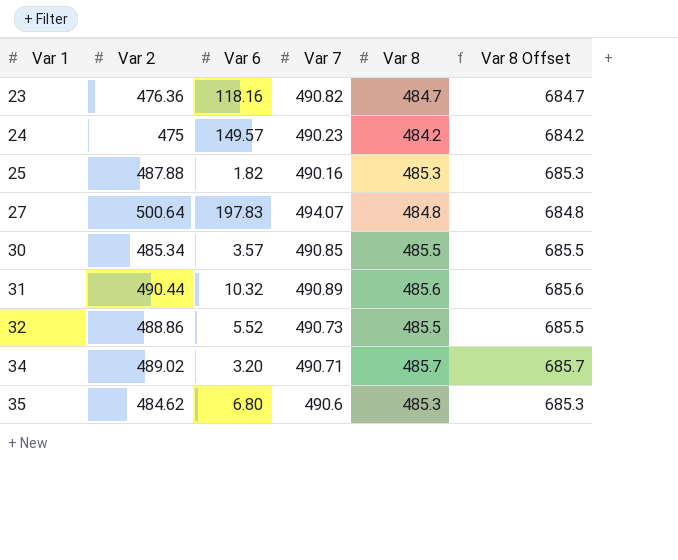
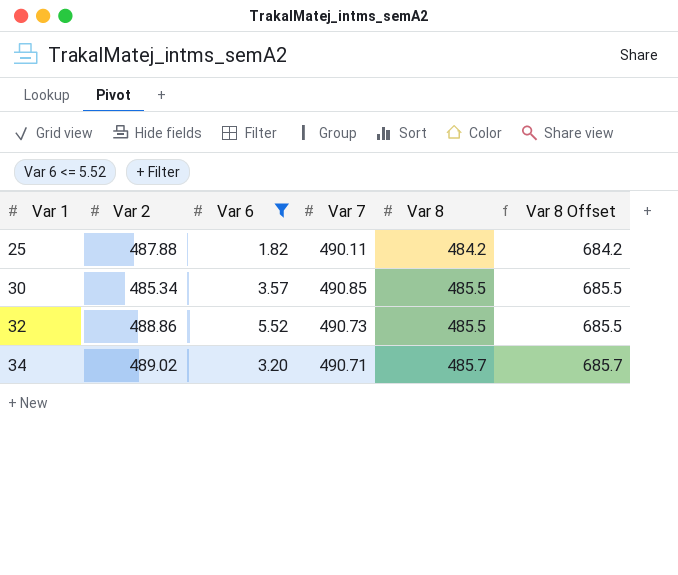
filter: none -> Var 6 <= 5.52
25 | Var 7: 490.16 -> 490.11
25 | Var 8: 485.3 -> 484.2
25 | Var 8 Offset: 685.3 -> 684.2

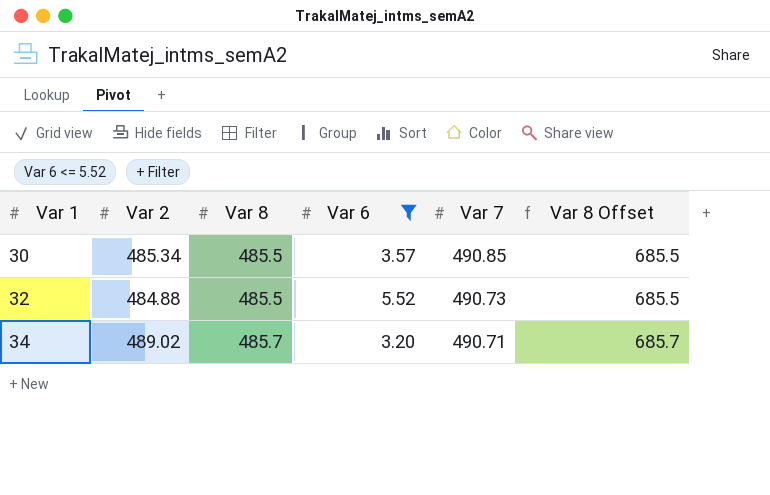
column Var 8 | position: 5 -> 3
row 25: 487.88 | 1.82 | 490.11 | 484.2 | 684.2 -> none
32 | Var 2: 488.86 -> 484.88

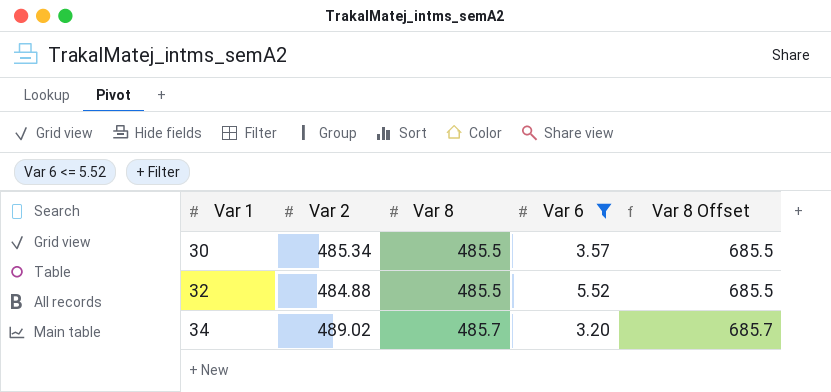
column Var 7 | position: 5 -> none

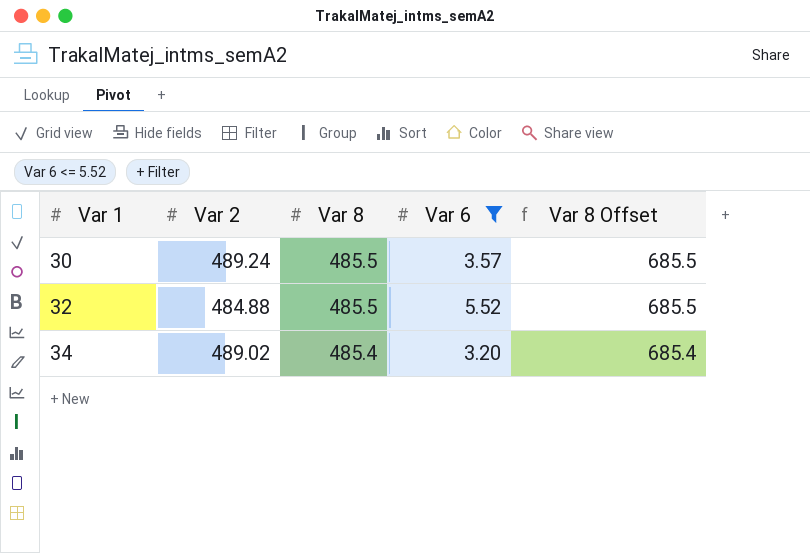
30 | Var 2: 485.34 -> 489.24
34 | Var 8: 485.7 -> 485.4
34 | Var 8 Offset: 685.7 -> 685.4

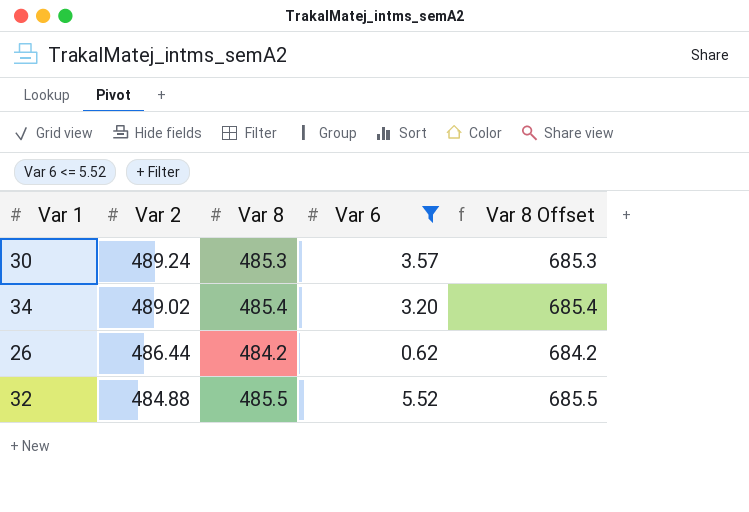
row order: Var 1 ascending -> Var 2 descending
30 | Var 8: 485.5 -> 485.3
30 | Var 8 Offset: 685.5 -> 685.3
row 26: none -> 486.44 | 484.2 | 0.62 | 684.2

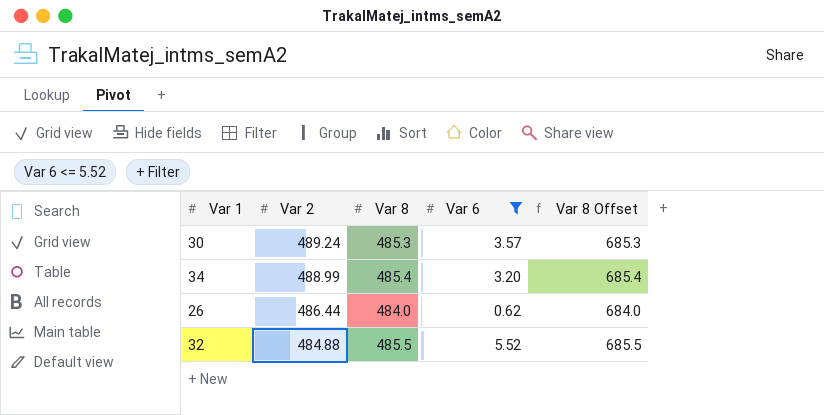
34 | Var 2: 489.02 -> 488.99
26 | Var 8: 484.2 -> 484.0
26 | Var 8 Offset: 684.2 -> 684.0

